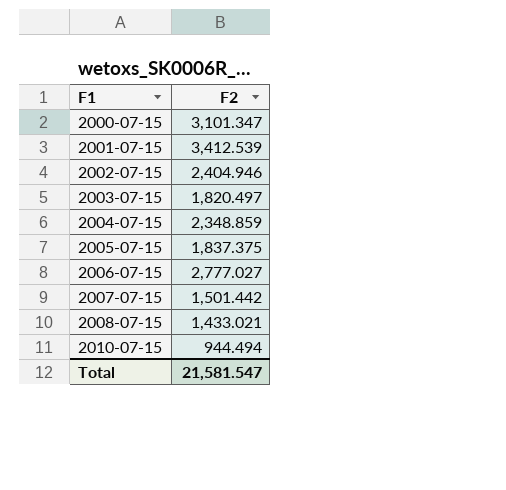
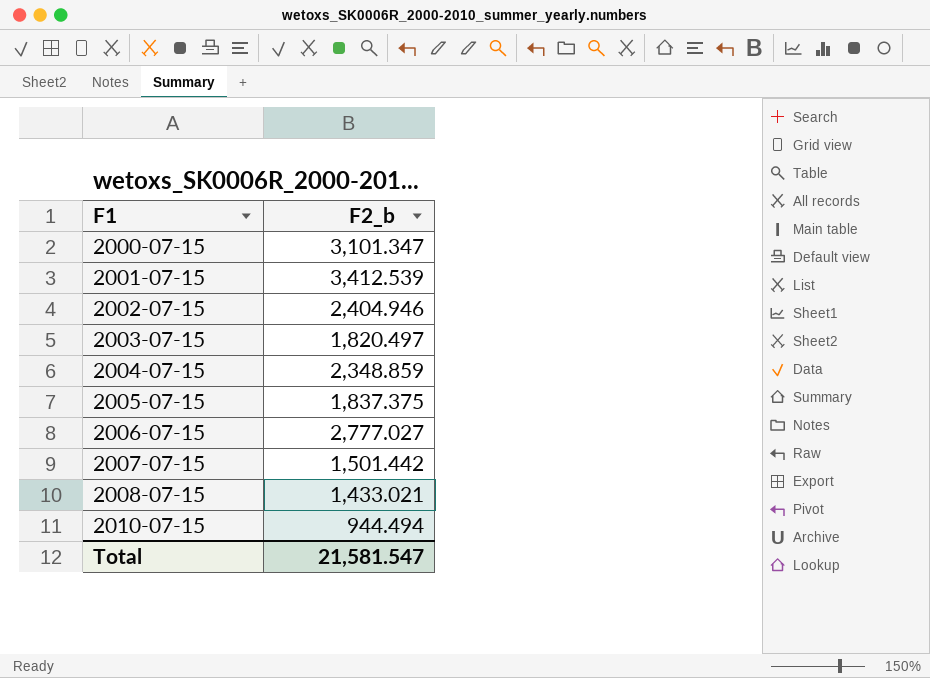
column name: F2 -> F2_b

